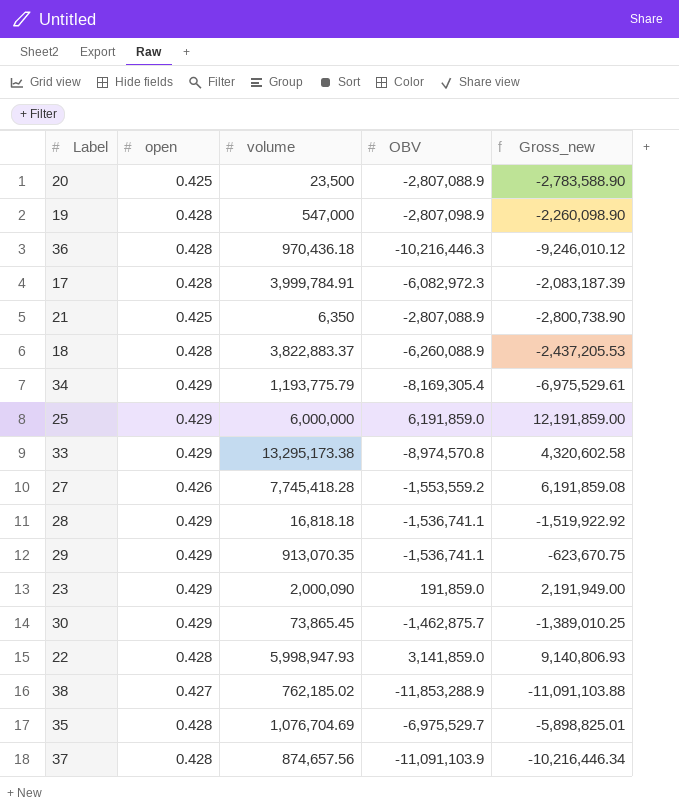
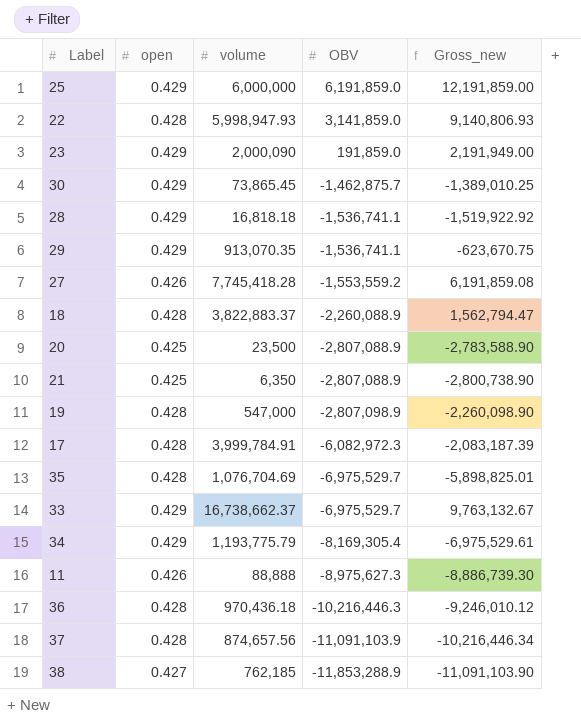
row order: none -> OBV descending
18 | OBV: -6,260,088.9 -> -2,260,088.9
18 | Gross_new: -2,437,205.53 -> 1,562,794.47
33 | volume: 13,295,173.38 -> 16,738,662.37
33 | OBV: -8,974,570.8 -> -6,975,529.7
33 | Gross_new: 4,320,602.58 -> 9,763,132.67
row 11: none -> 0.426 | 88,888 | -8,975,627.3 | -8,886,739.30
38 | volume: 762,185.02 -> 762,185
38 | Gross_new: -11,091,103.88 -> -11,091,103.90

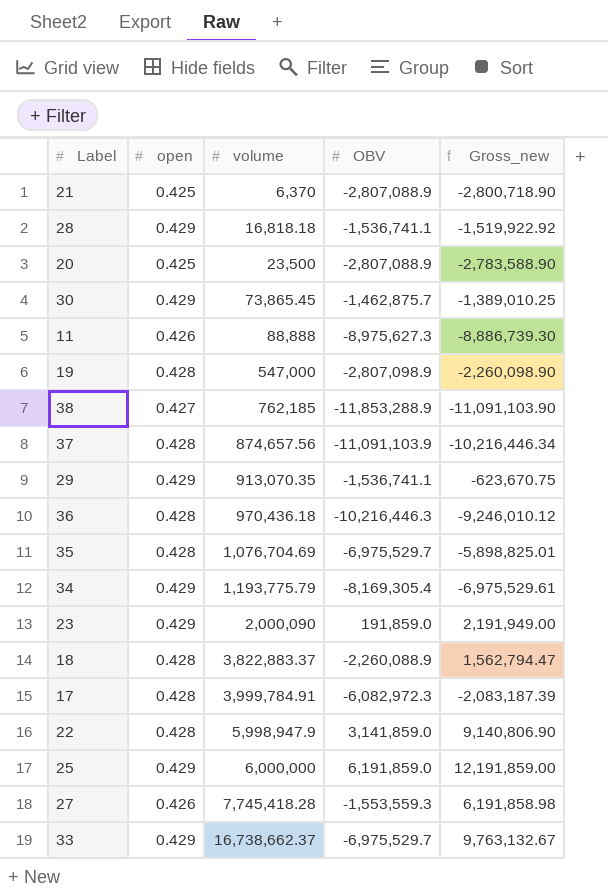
row order: OBV descending -> volume ascending
21 | volume: 6,350 -> 6,370
21 | Gross_new: -2,800,738.90 -> -2,800,718.90
22 | volume: 5,998,947.93 -> 5,998,947.9
22 | Gross_new: 9,140,806.93 -> 9,140,806.90
27 | OBV: -1,553,559.2 -> -1,553,559.3
27 | Gross_new: 6,191,859.08 -> 6,191,858.98

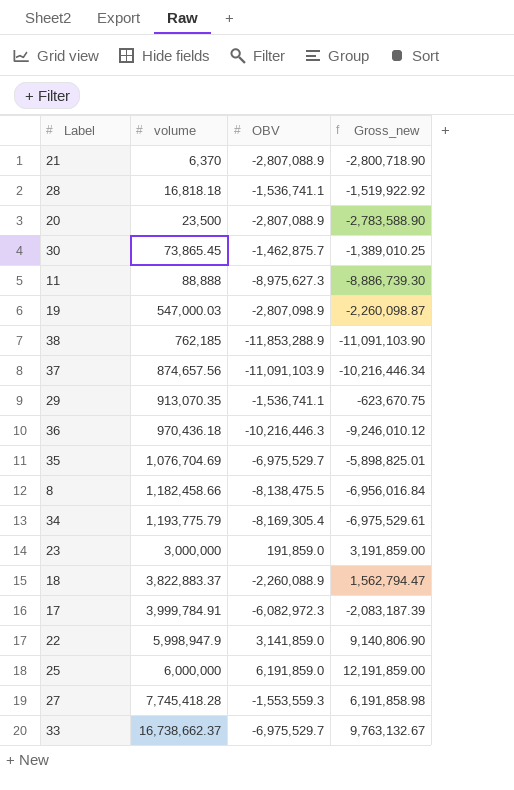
column open | position: 2 -> none
19 | volume: 547,000 -> 547,000.03
19 | Gross_new: -2,260,098.90 -> -2,260,098.87
row 8: none -> 1,182,458.66 | -8,138,475.5 | -6,956,016.84
23 | volume: 2,000,090 -> 3,000,000
23 | Gross_new: 2,191,949.00 -> 3,191,859.00

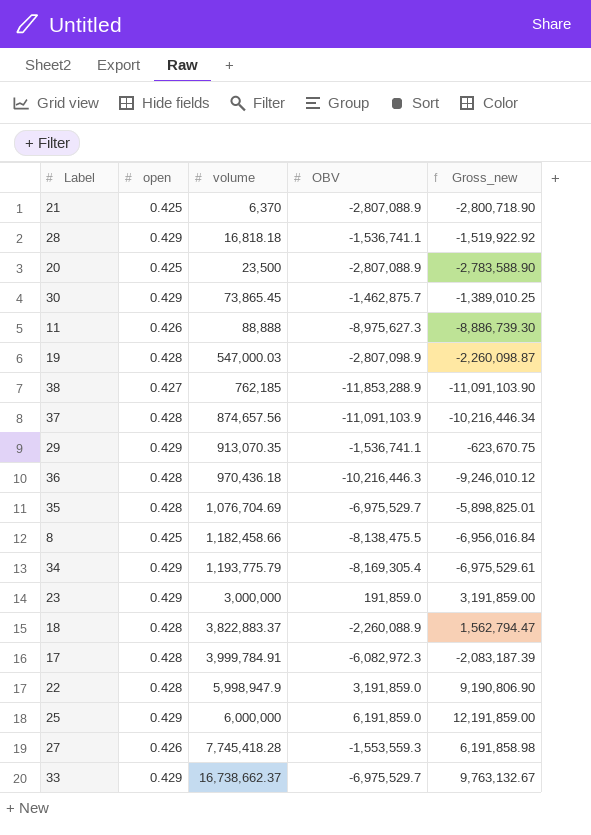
column open | position: none -> 2
22 | OBV: 3,141,859.0 -> 3,191,859.0
22 | Gross_new: 9,140,806.90 -> 9,190,806.90

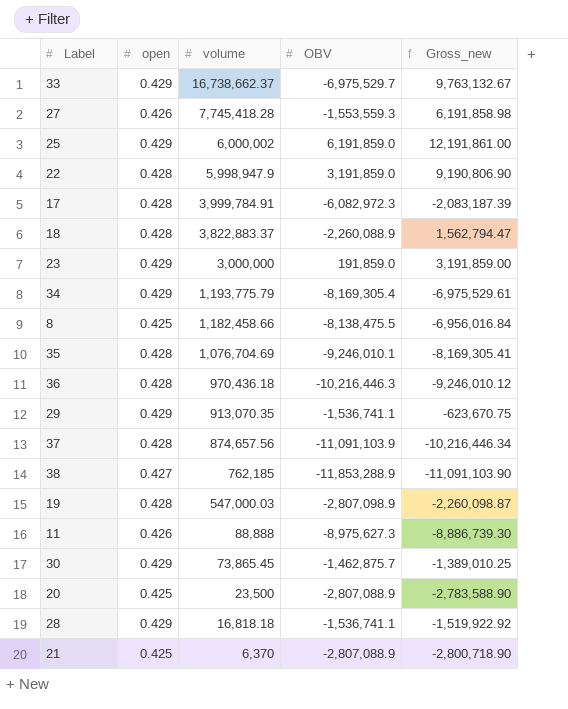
row order: volume ascending -> volume descending
25 | volume: 6,000,000 -> 6,000,002
25 | Gross_new: 12,191,859.00 -> 12,191,861.00
35 | OBV: -6,975,529.7 -> -9,246,010.1
35 | Gross_new: -5,898,825.01 -> -8,169,305.41

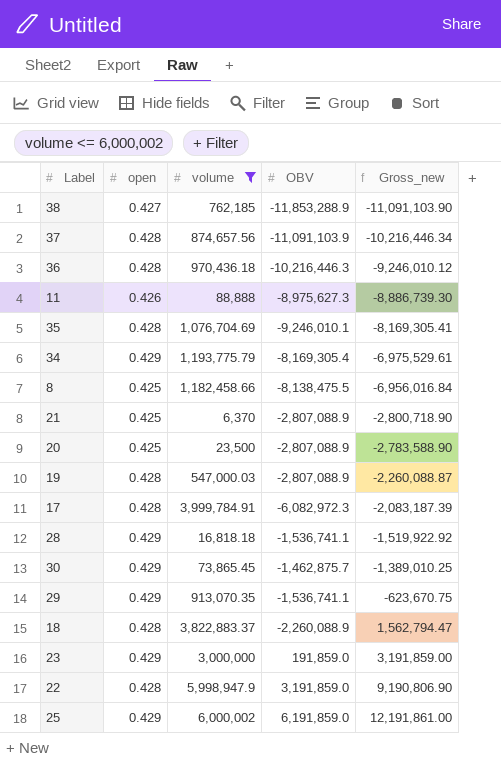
filter: none -> volume <= 6,000,002
row order: volume descending -> Gross_new ascending
19 | OBV: -2,807,098.9 -> -2,807,088.9
19 | Gross_new: -2,260,098.87 -> -2,260,088.87

